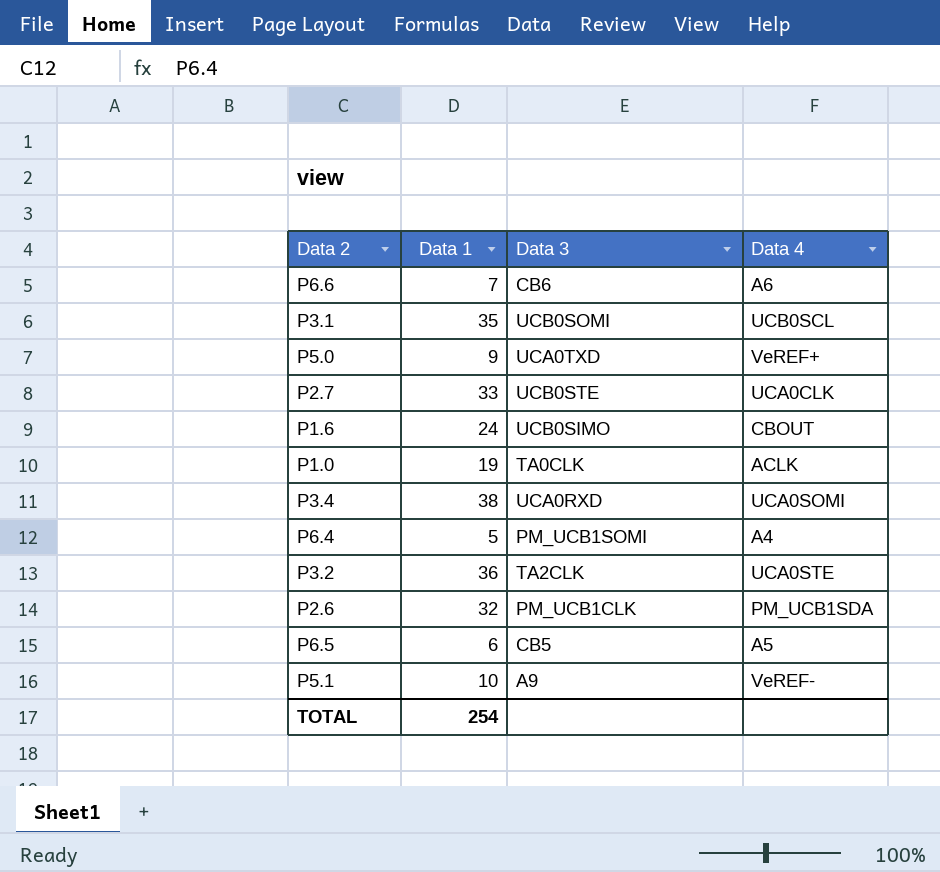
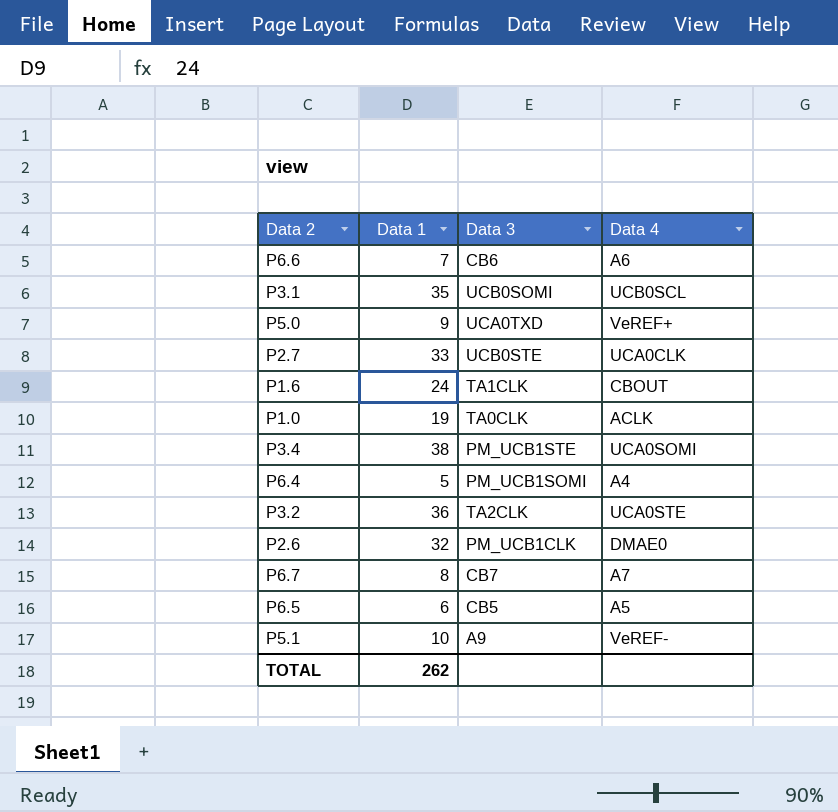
P1.6 | Data 3: UCB0SIMO -> TA1CLK
P3.4 | Data 3: UCA0RXD -> PM_UCB1STE
P2.6 | Data 4: PM_UCB1SDA -> DMAE0
row P6.7: none -> 8 | CB7 | A7
TOTAL | Data 1: 254 -> 262

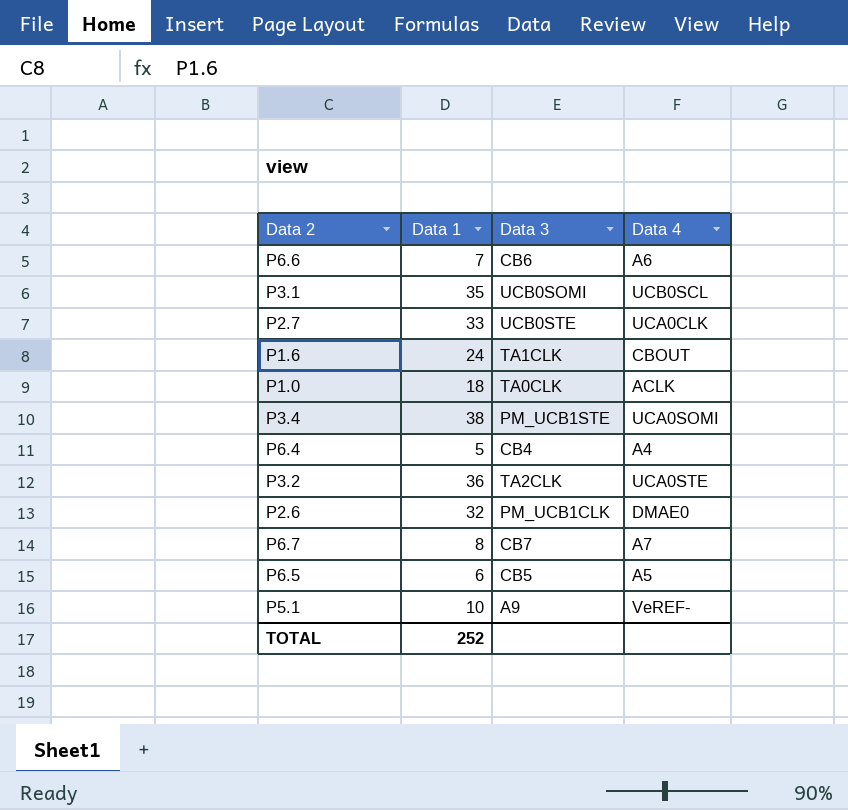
row P5.0: 9 | UCA0TXD | VeREF+ -> none
P1.0 | Data 1: 19 -> 18
P6.4 | Data 3: PM_UCB1SOMI -> CB4
TOTAL | Data 1: 262 -> 252

